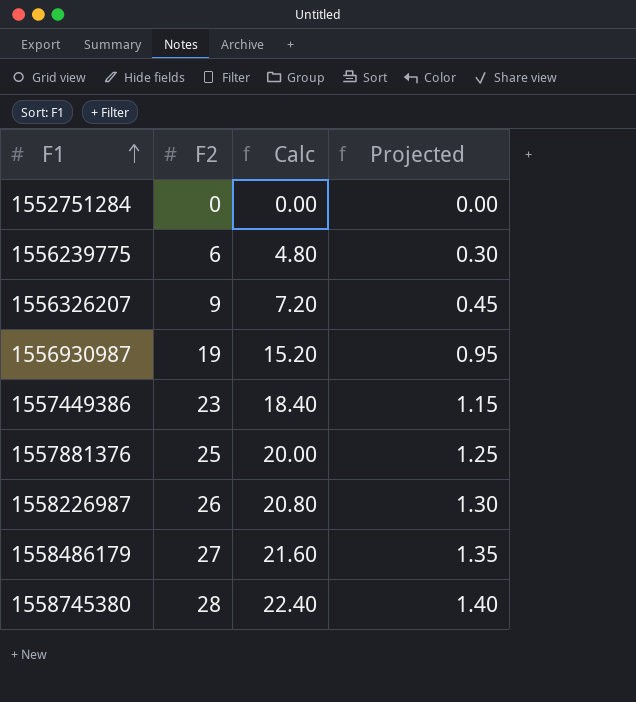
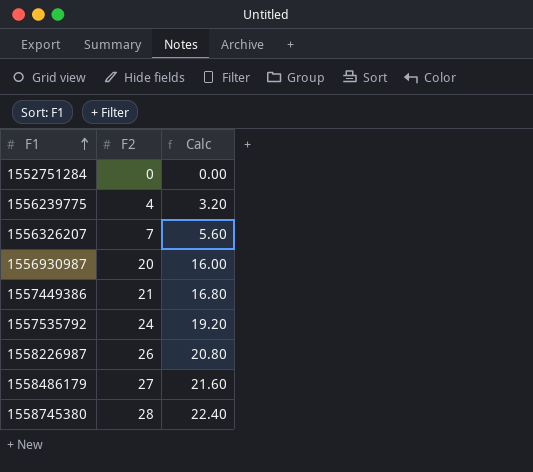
column Projected | formula: [F2] * 0.05 -> none
row 1557881376: 25 | 20.00 | 1.25 -> none
1556239775 | F2: 6 -> 4
1556239775 | Calc: 4.80 -> 3.20
1556326207 | F2: 9 -> 7
1556326207 | Calc: 7.20 -> 5.60
1556930987 | F2: 19 -> 20
1556930987 | Calc: 15.20 -> 16.00
1557449386 | F2: 23 -> 21
1557449386 | Calc: 18.40 -> 16.80
row 1557535792: none -> 24 | 19.20

